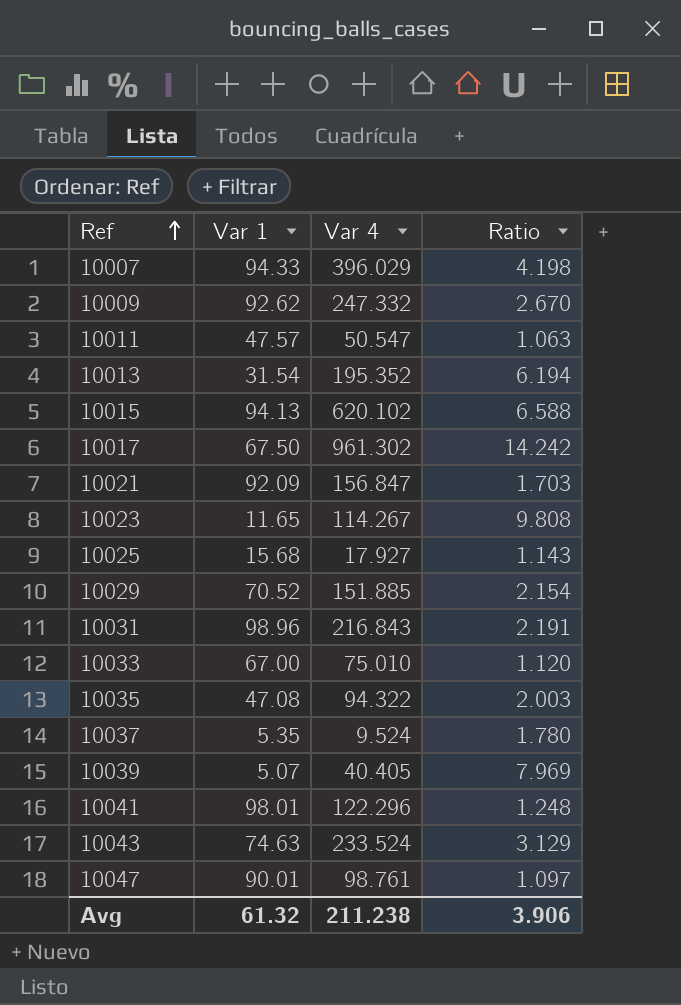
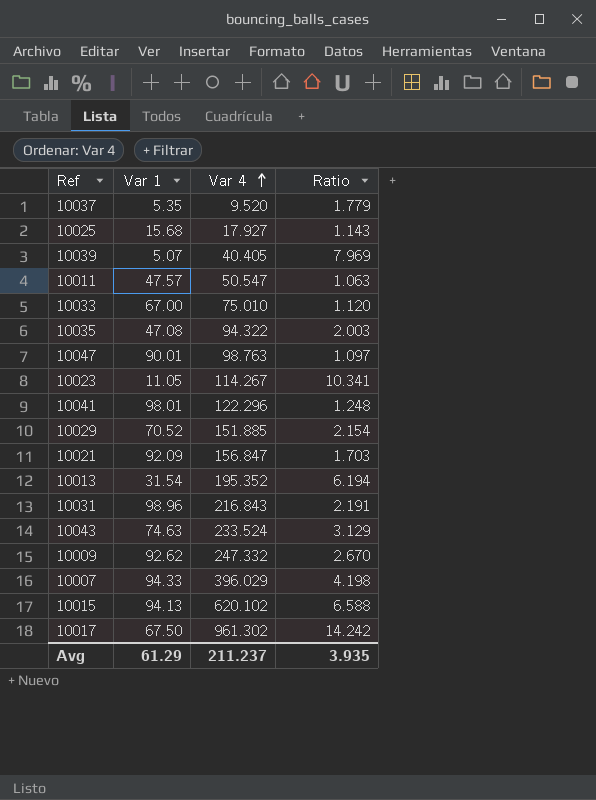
row order: Ref ascending -> Var 4 ascending
10037 | Var 4: 9.524 -> 9.520
10037 | Ratio: 1.780 -> 1.779
10047 | Var 4: 98.761 -> 98.763
10023 | Var 1: 11.65 -> 11.05
10023 | Ratio: 9.808 -> 10.341
Avg | Var 1: 61.32 -> 61.29
Avg | Var 4: 211.238 -> 211.237
Avg | Ratio: 3.906 -> 3.935

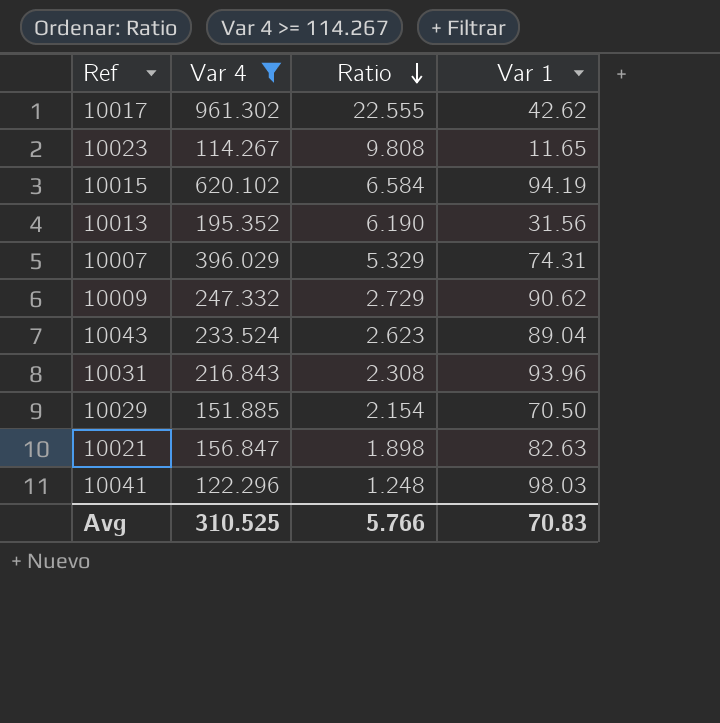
filter: none -> Var 4 >= 114.267
row order: Var 4 ascending -> Ratio descending
column Var 1 | position: 2 -> 4
10017 | Ratio: 14.242 -> 22.555
10017 | Var 1: 67.50 -> 42.62
10023 | Ratio: 10.341 -> 9.808
10023 | Var 1: 11.05 -> 11.65
10015 | Ratio: 6.588 -> 6.584
10015 | Var 1: 94.13 -> 94.19
10013 | Ratio: 6.194 -> 6.190
10013 | Var 1: 31.54 -> 31.56
10007 | Ratio: 4.198 -> 5.329
10007 | Var 1: 94.33 -> 74.31
10009 | Ratio: 2.670 -> 2.729
10009 | Var 1: 92.62 -> 90.62
10043 | Ratio: 3.129 -> 2.623
10043 | Var 1: 74.63 -> 89.04
10031 | Ratio: 2.191 -> 2.308
10031 | Var 1: 98.96 -> 93.96
10029 | Var 1: 70.52 -> 70.50
10021 | Ratio: 1.703 -> 1.898
10021 | Var 1: 92.09 -> 82.63
10041 | Var 1: 98.01 -> 98.03
Avg | Var 4: 211.237 -> 310.525
Avg | Ratio: 3.935 -> 5.766
Avg | Var 1: 61.29 -> 70.83

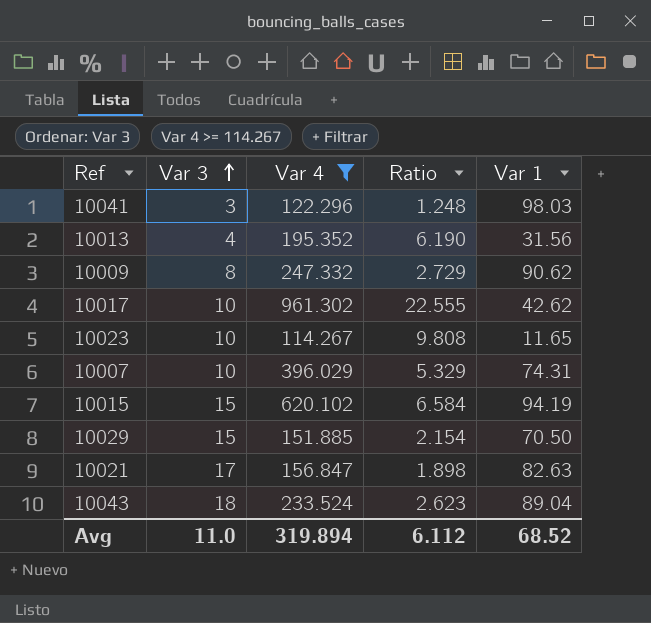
row order: Ratio descending -> Var 3 ascending
column Var 3 | position: none -> 2
row 10031: 216.843 | 2.308 | 93.96 -> none
Avg | Var 4: 310.525 -> 319.894
Avg | Ratio: 5.766 -> 6.112
Avg | Var 1: 70.83 -> 68.52

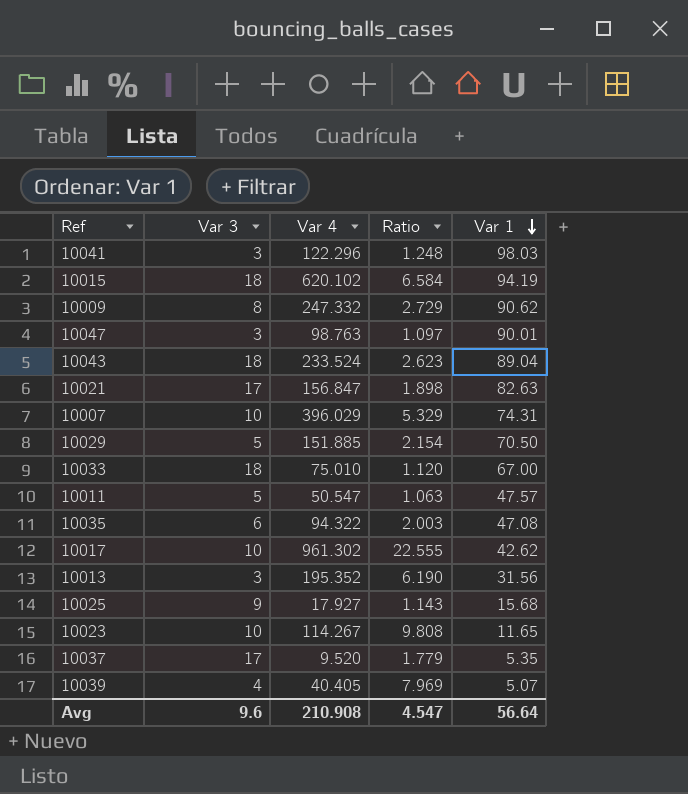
filter: Var 4 >= 114.267 -> none
row order: Var 3 ascending -> Var 1 descending
10015 | Var 3: 15 -> 18
10029 | Var 3: 15 -> 5
10013 | Var 3: 4 -> 3
Avg | Var 3: 11.0 -> 9.6
Avg | Var 4: 319.894 -> 210.908
Avg | Ratio: 6.112 -> 4.547
Avg | Var 1: 68.52 -> 56.64

